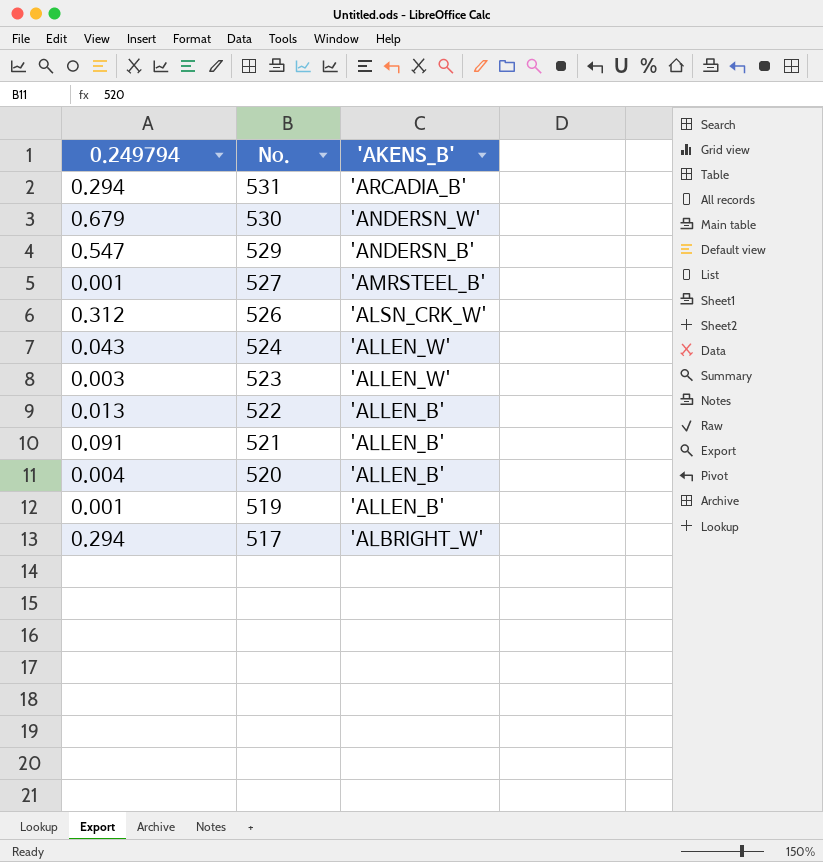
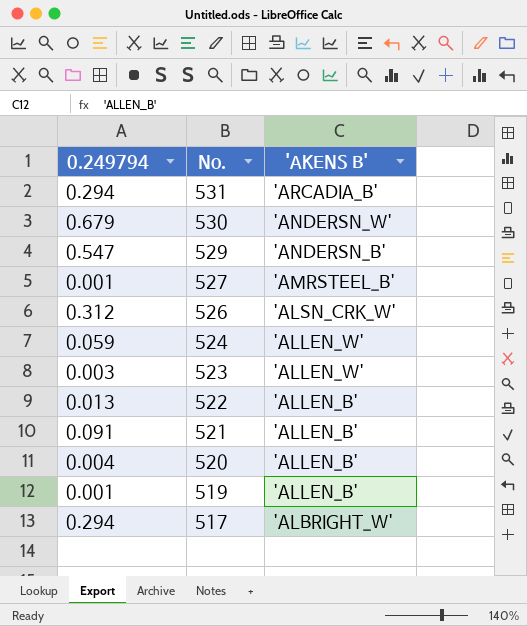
column name: 'AKENS_B' -> 'AKENS B'
524 | 0.249794: 0.043 -> 0.059

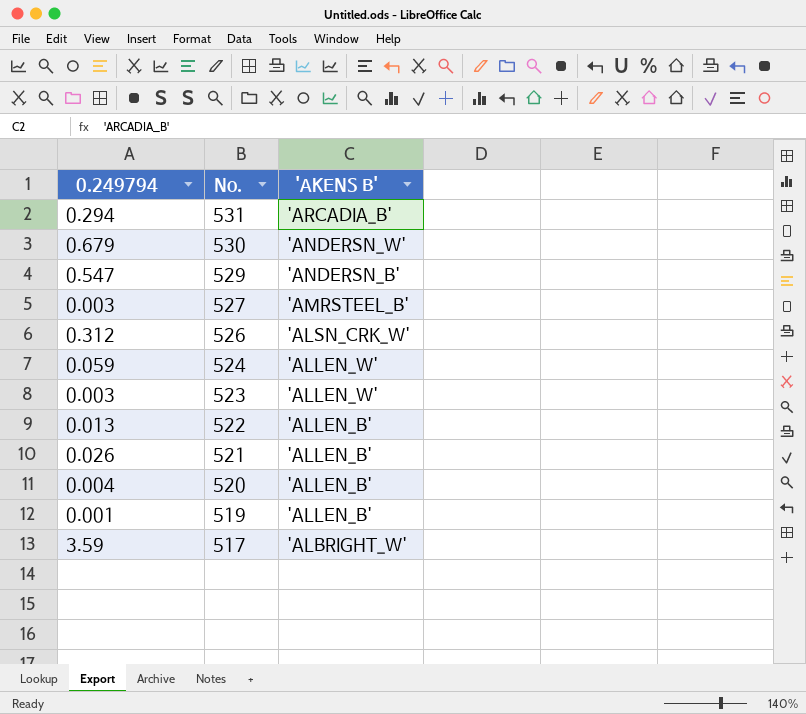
527 | 0.249794: 0.001 -> 0.003
521 | 0.249794: 0.091 -> 0.026
517 | 0.249794: 0.294 -> 3.59

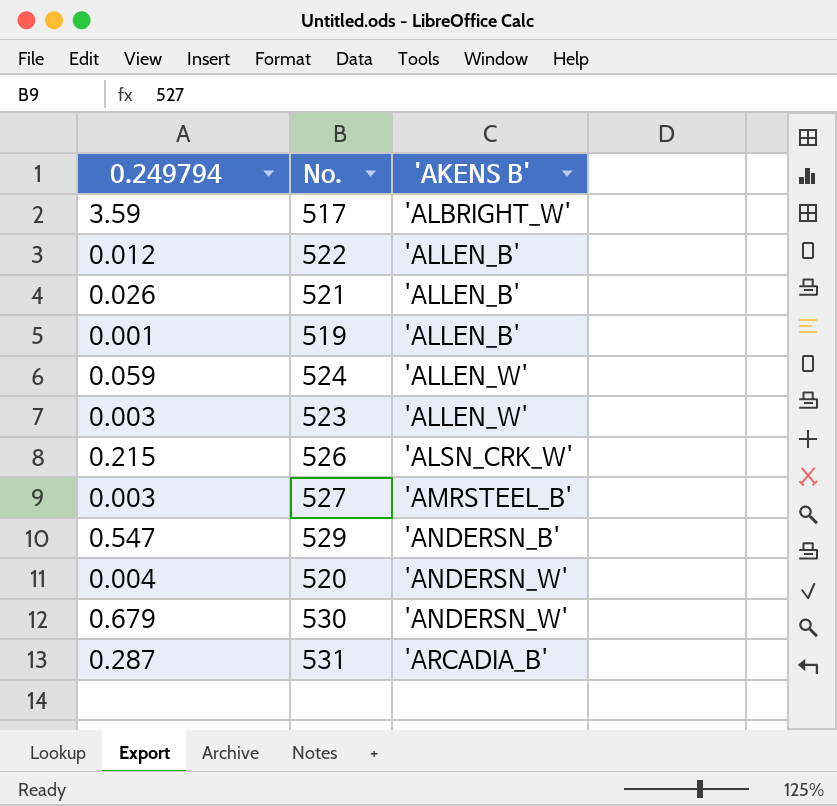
row order: No. descending -> 'AKENS B' ascending
522 | 0.249794: 0.013 -> 0.012
526 | 0.249794: 0.312 -> 0.215
520 | 'AKENS B': 'ALLEN_B' -> 'ANDERSN_W'
531 | 0.249794: 0.294 -> 0.287

